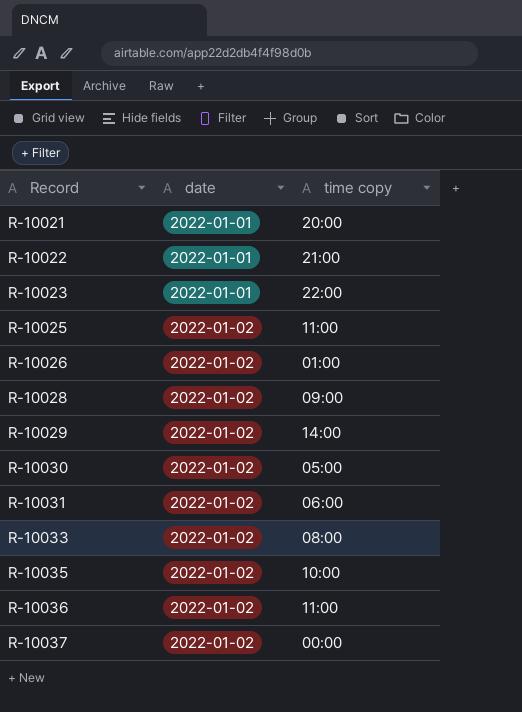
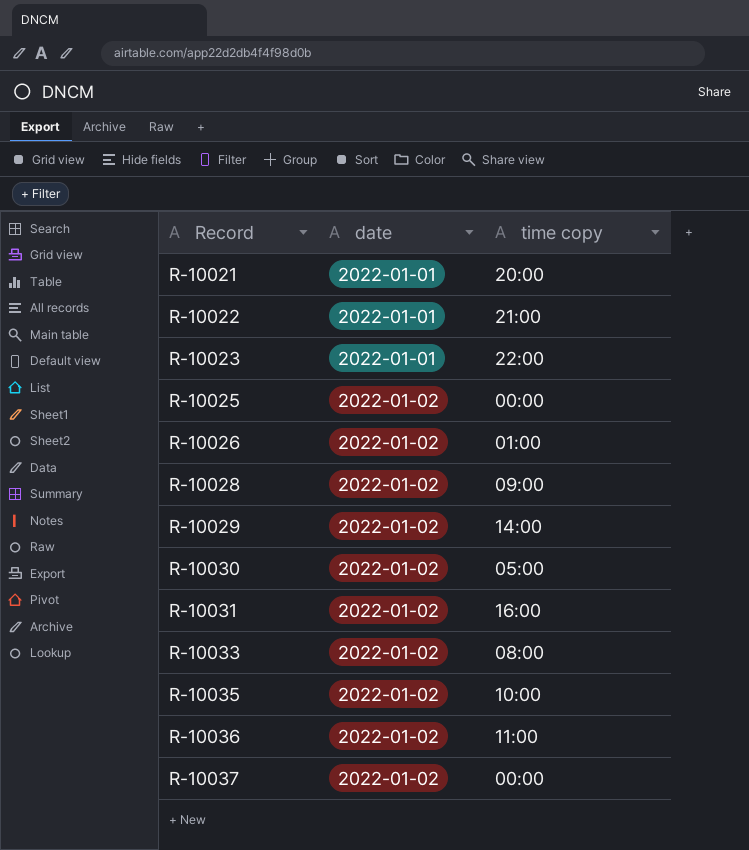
R-10025 | time copy: 11:00 -> 00:00
R-10031 | time copy: 06:00 -> 16:00

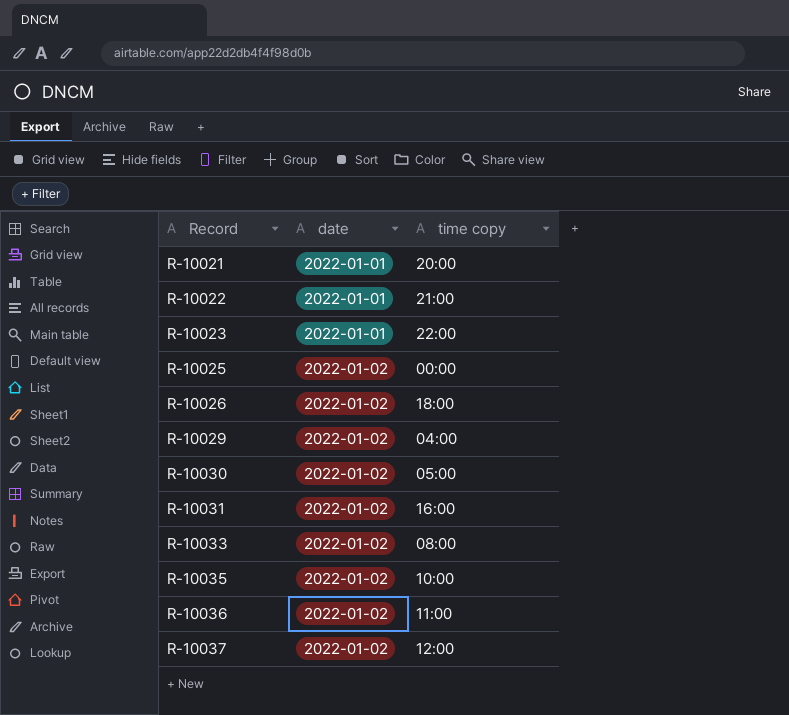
row R-10028: 2022-01-02 | 09:00 -> none
R-10026 | time copy: 01:00 -> 18:00
R-10029 | time copy: 14:00 -> 04:00
R-10037 | time copy: 00:00 -> 12:00

